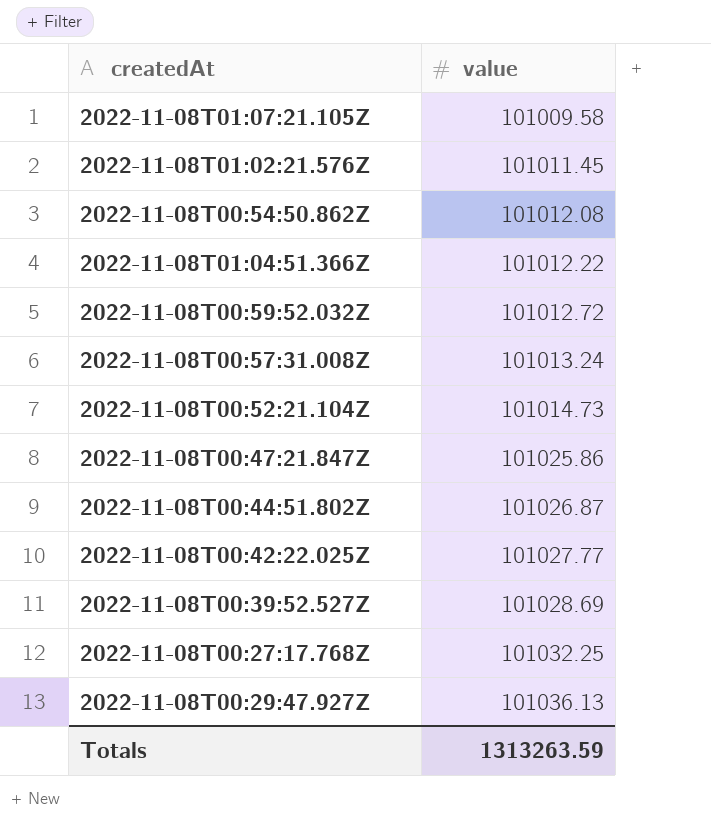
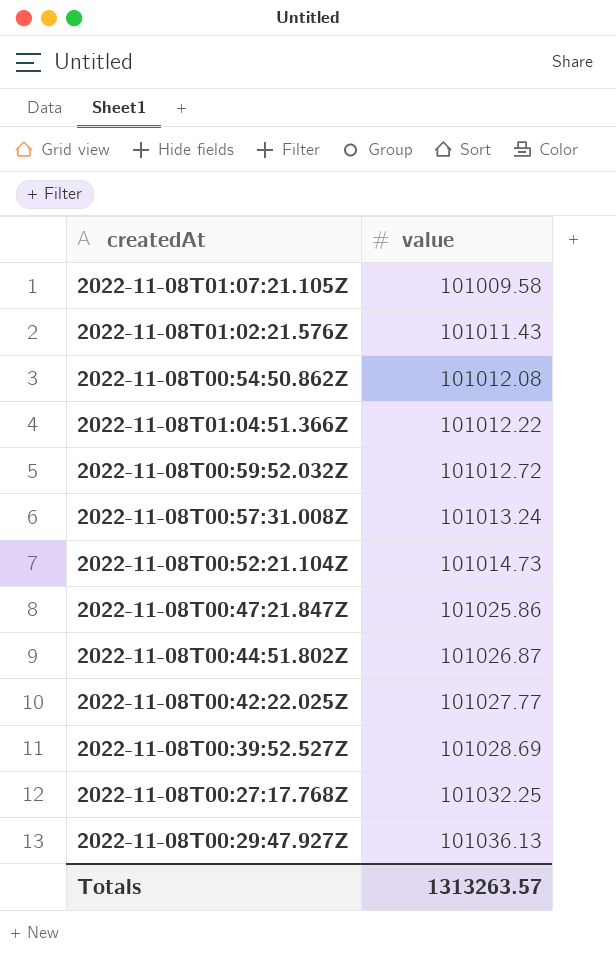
2022-11-08T01:02:21.576Z | value: 101011.45 -> 101011.43
Totals | value: 1313263.59 -> 1313263.57

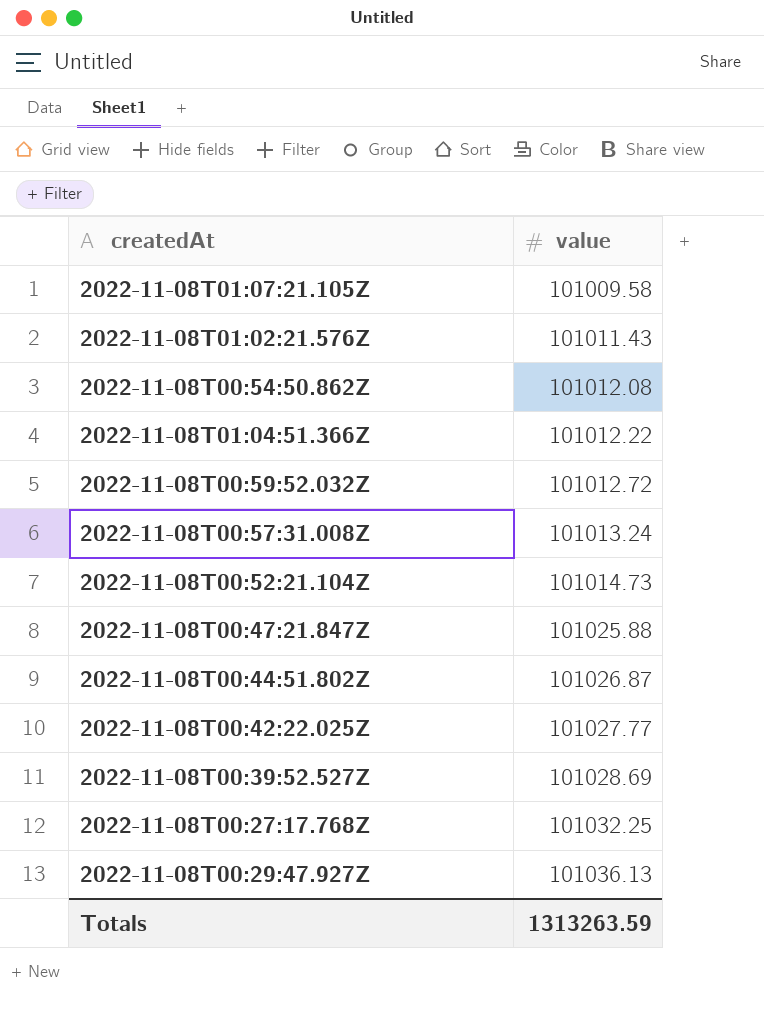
2022-11-08T00:47:21.847Z | value: 101025.86 -> 101025.88
Totals | value: 1313263.57 -> 1313263.59

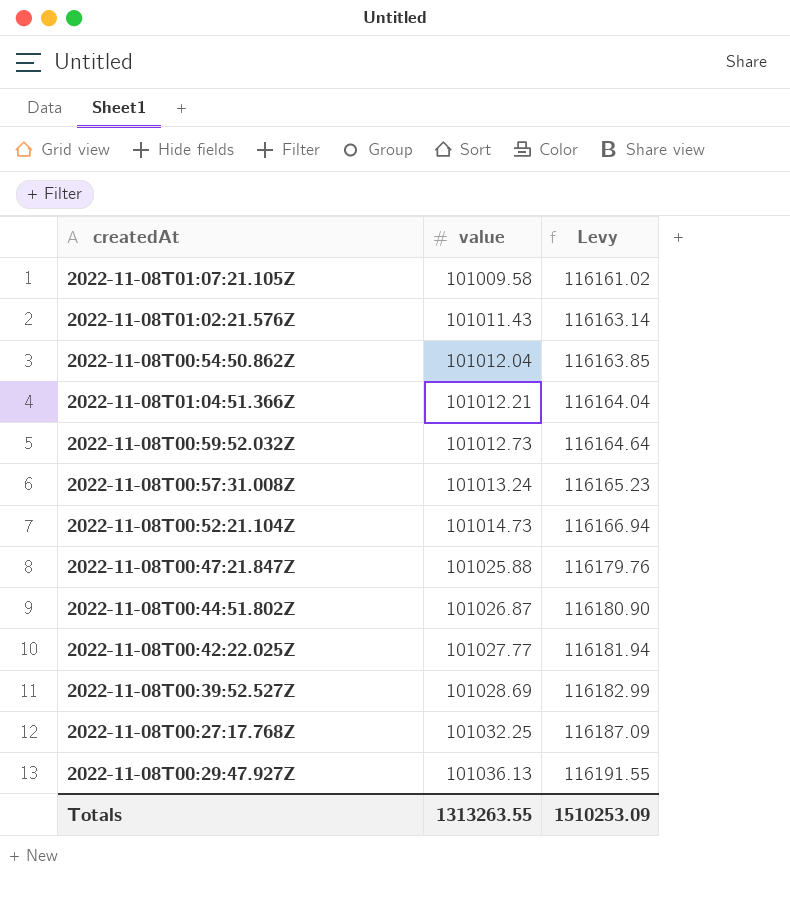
column Levy | formula: none -> [value] * 1.15
2022-11-08T00:54:50.862Z | value: 101012.08 -> 101012.04
2022-11-08T01:04:51.366Z | value: 101012.22 -> 101012.21
2022-11-08T00:59:52.032Z | value: 101012.72 -> 101012.73
Totals | value: 1313263.59 -> 1313263.55

